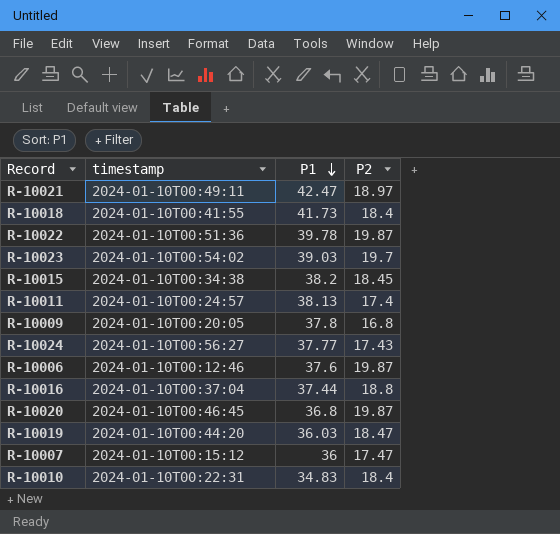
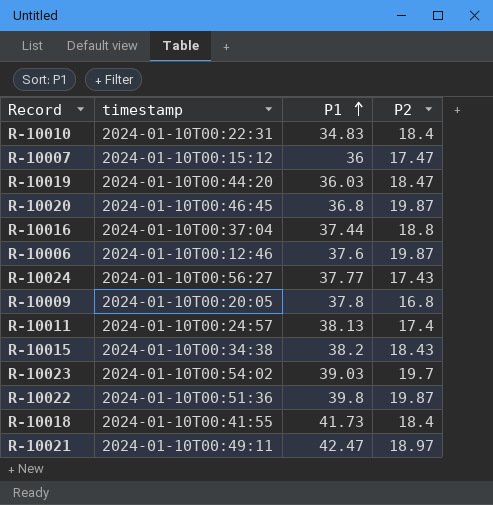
row order: P1 descending -> P1 ascending
R-10015 | P2: 18.45 -> 18.43
R-10022 | P1: 39.78 -> 39.8

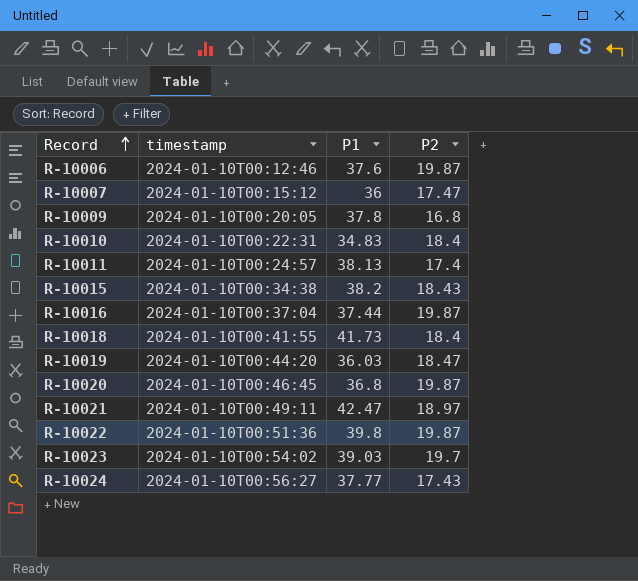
row order: P1 ascending -> Record ascending
R-10016 | P2: 18.8 -> 19.87

